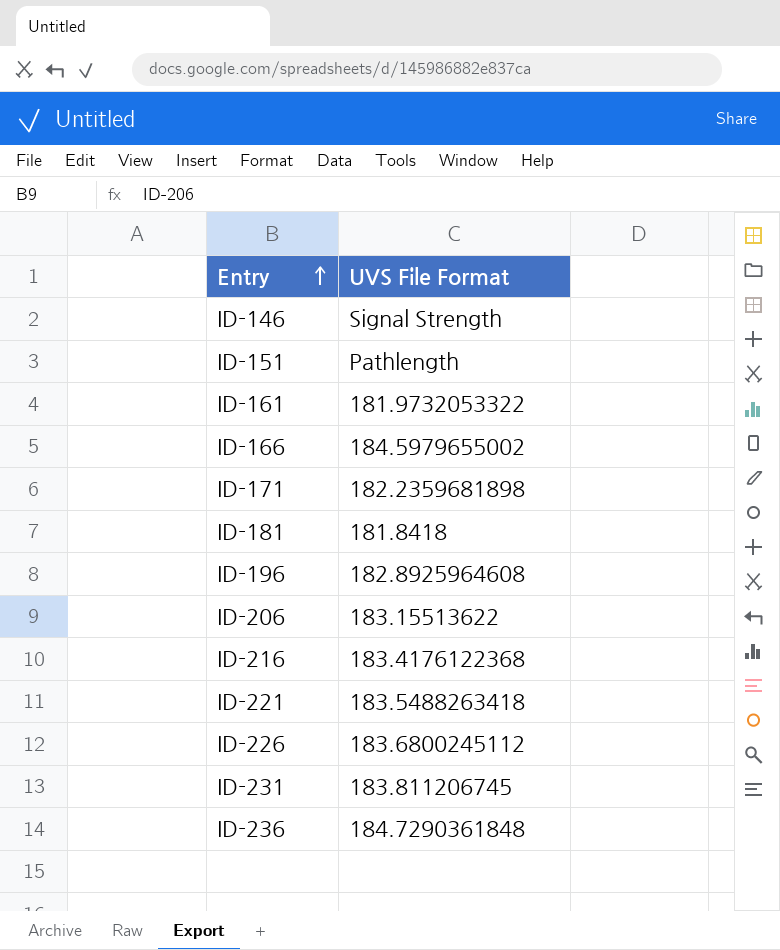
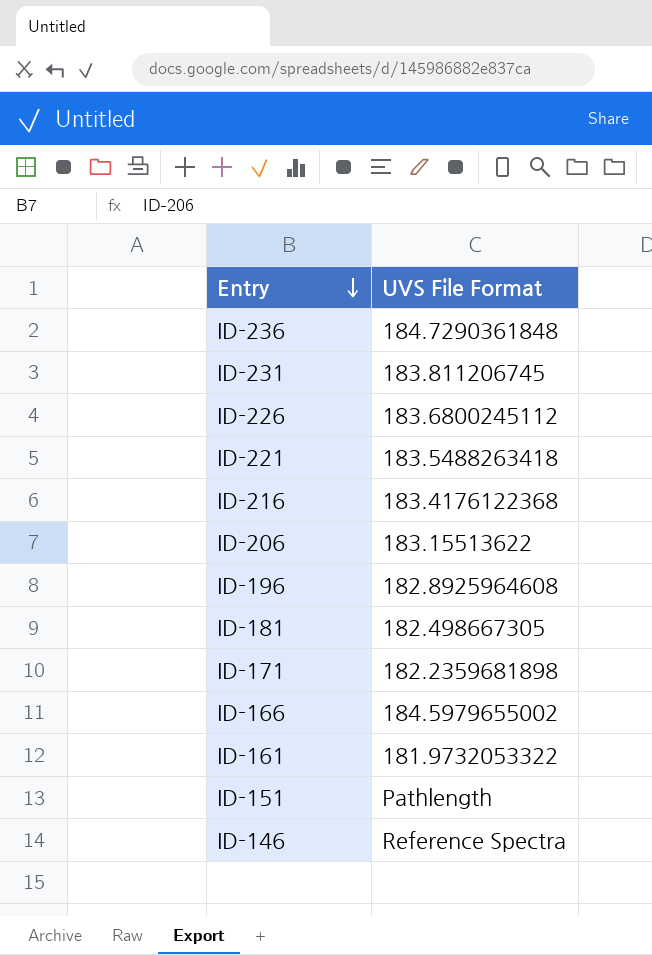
row order: Entry ascending -> Entry descending
ID-181 | UVS File Format: 181.8418 -> 182.498667305
ID-146 | UVS File Format: Signal Strength -> Reference Spectra

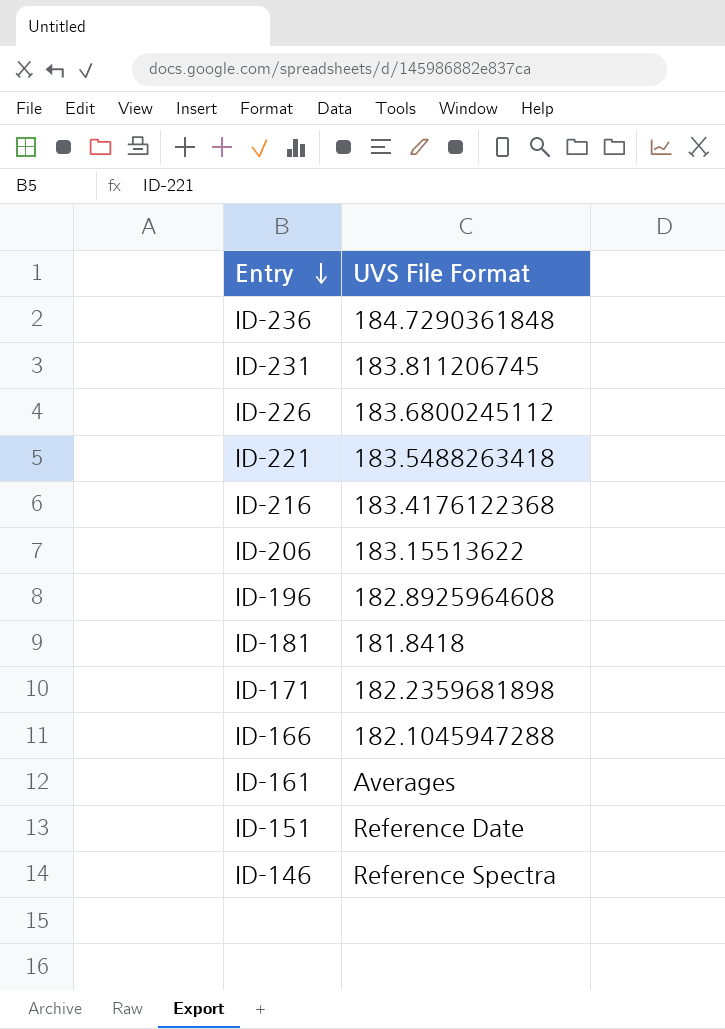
ID-181 | UVS File Format: 182.498667305 -> 181.8418
ID-166 | UVS File Format: 184.5979655002 -> 182.1045947288
ID-161 | UVS File Format: 181.9732053322 -> Averages
ID-151 | UVS File Format: Pathlength -> Reference Date

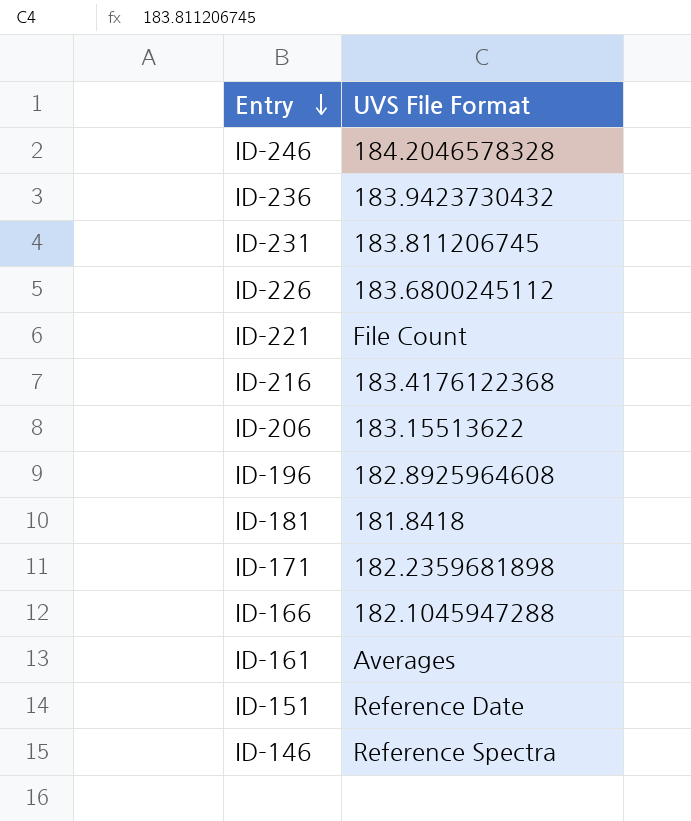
row ID-246: none -> 184.2046578328
ID-236 | UVS File Format: 184.7290361848 -> 183.9423730432
ID-221 | UVS File Format: 183.5488263418 -> File Count

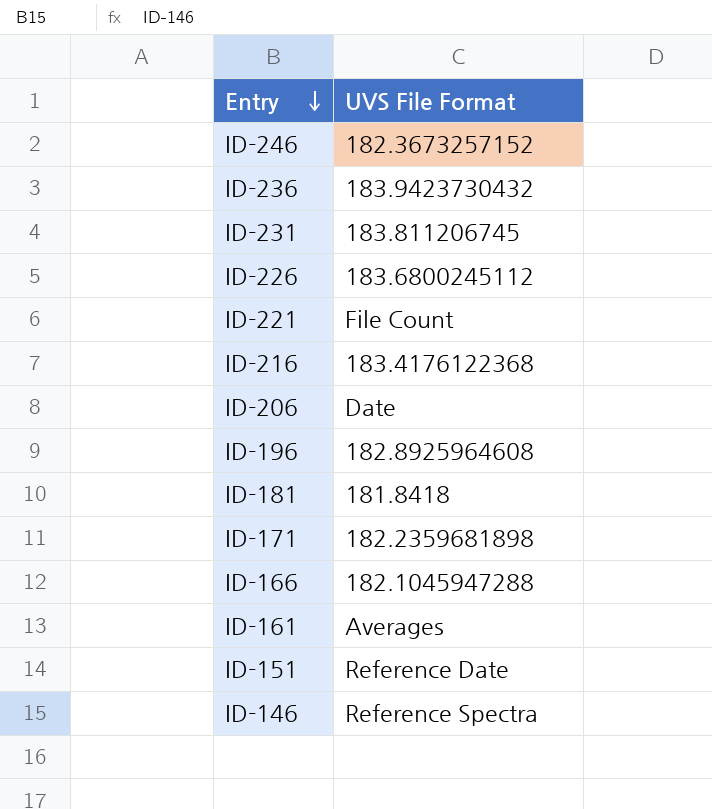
ID-246 | UVS File Format: 184.2046578328 -> 182.3673257152
ID-206 | UVS File Format: 183.15513622 -> Date

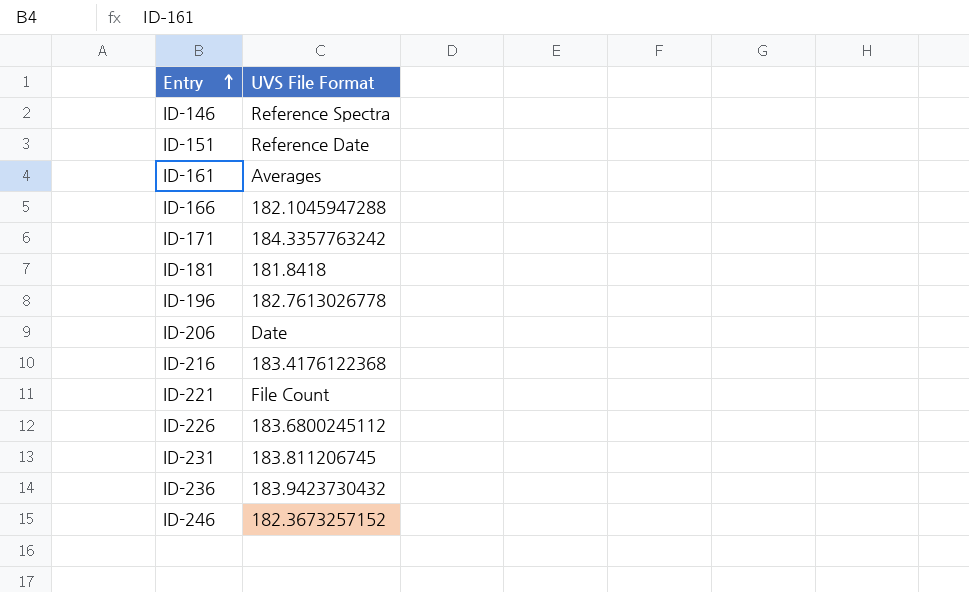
row order: Entry descending -> Entry ascending
ID-171 | UVS File Format: 182.2359681898 -> 184.3357763242
ID-196 | UVS File Format: 182.8925964608 -> 182.7613026778

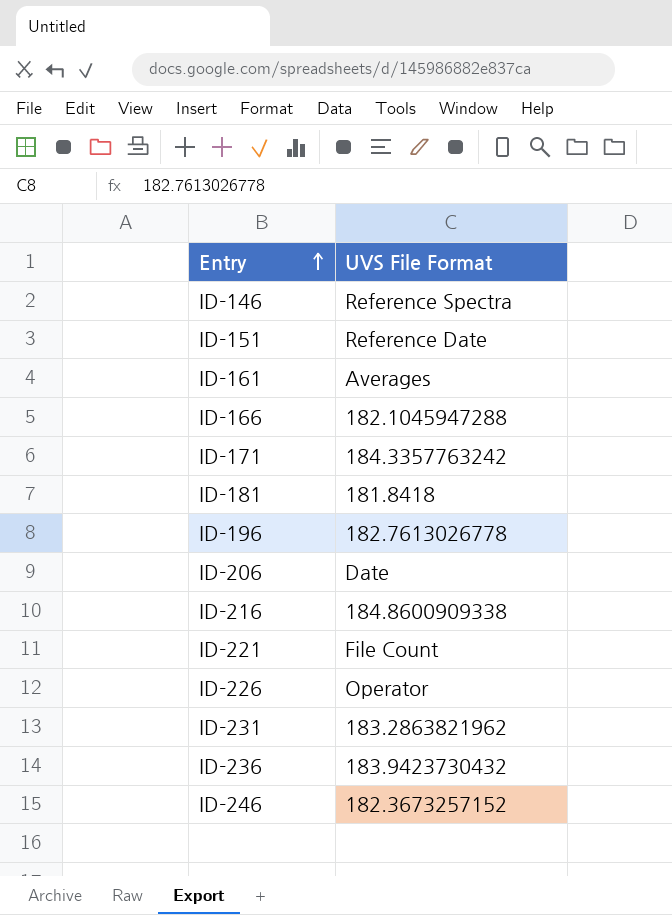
ID-216 | UVS File Format: 183.4176122368 -> 184.8600909338
ID-226 | UVS File Format: 183.6800245112 -> Operator
ID-231 | UVS File Format: 183.811206745 -> 183.2863821962

